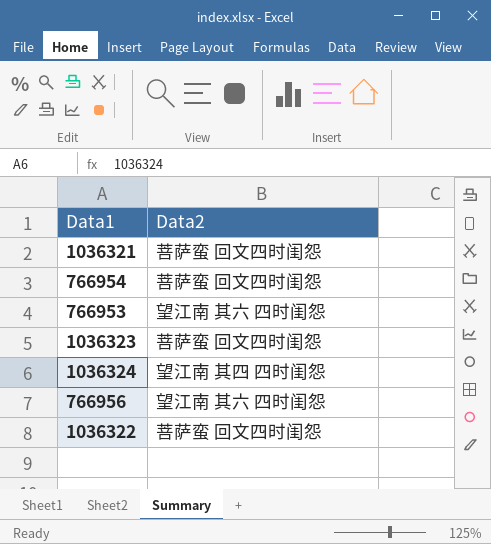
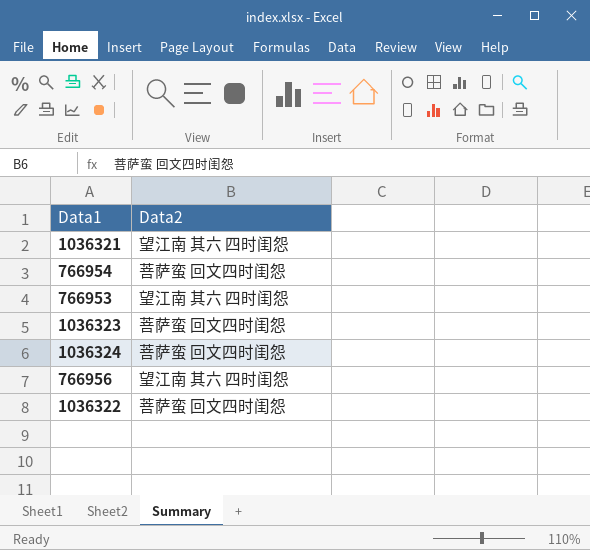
1036321 | Data2: 菩萨蛮 回文四时闺怨 -> 望江南 其六 四时闺怨
1036324 | Data2: 望江南 其四 四时闺怨 -> 菩萨蛮 回文四时闺怨

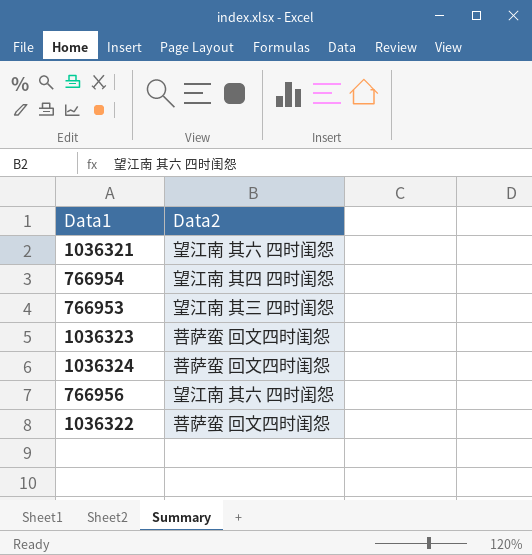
766954 | Data2: 菩萨蛮 回文四时闺怨 -> 望江南 其四 四时闺怨
766953 | Data2: 望江南 其六 四时闺怨 -> 望江南 其三 四时闺怨

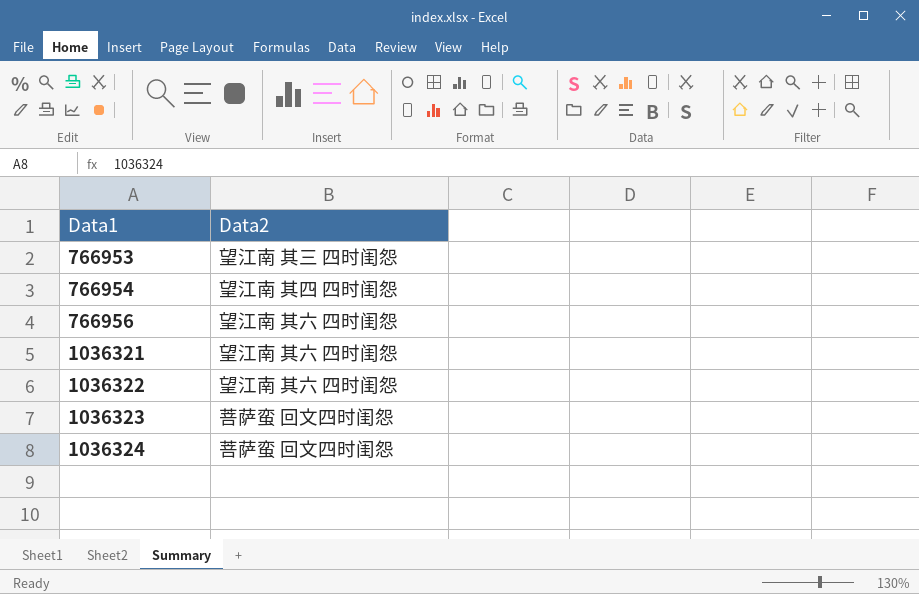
row order: none -> Data1 ascending
1036322 | Data2: 菩萨蛮 回文四时闺怨 -> 望江南 其六 四时闺怨

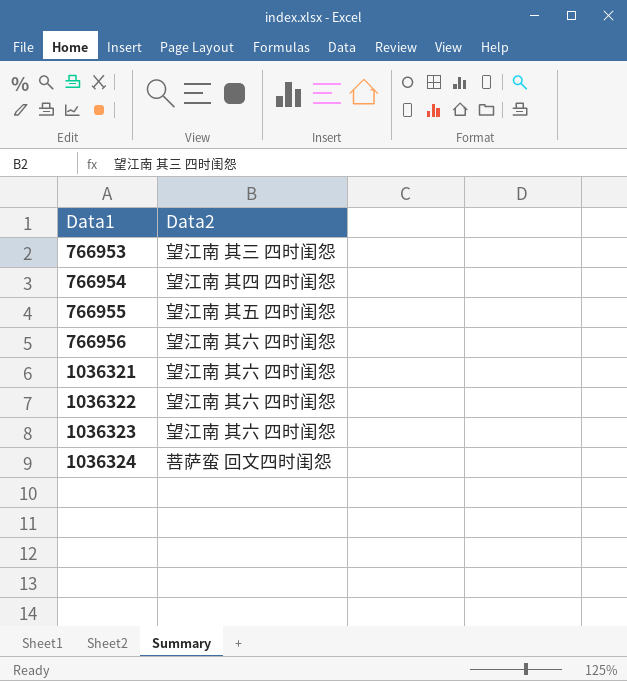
row 766955: none -> 望江南 其五 四时闺怨
1036323 | Data2: 菩萨蛮 回文四时闺怨 -> 望江南 其六 四时闺怨

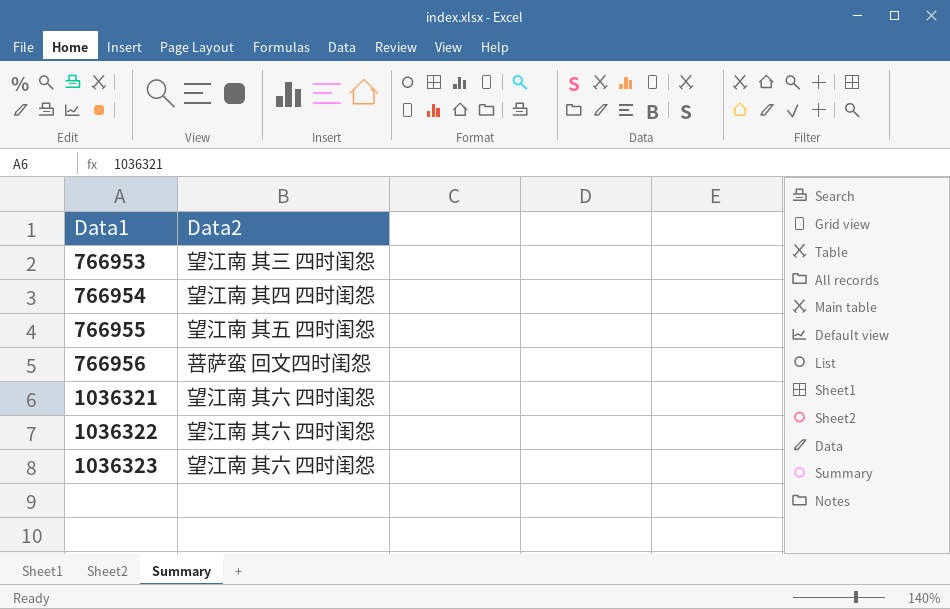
row 1036324: 菩萨蛮 回文四时闺怨 -> none
766956 | Data2: 望江南 其六 四时闺怨 -> 菩萨蛮 回文四时闺怨

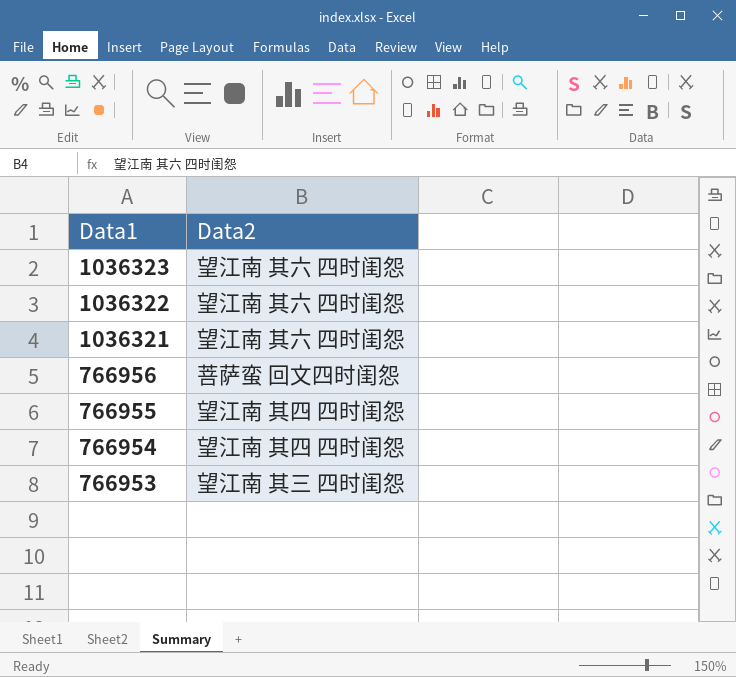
row order: Data1 ascending -> Data1 descending
766955 | Data2: 望江南 其五 四时闺怨 -> 望江南 其四 四时闺怨

